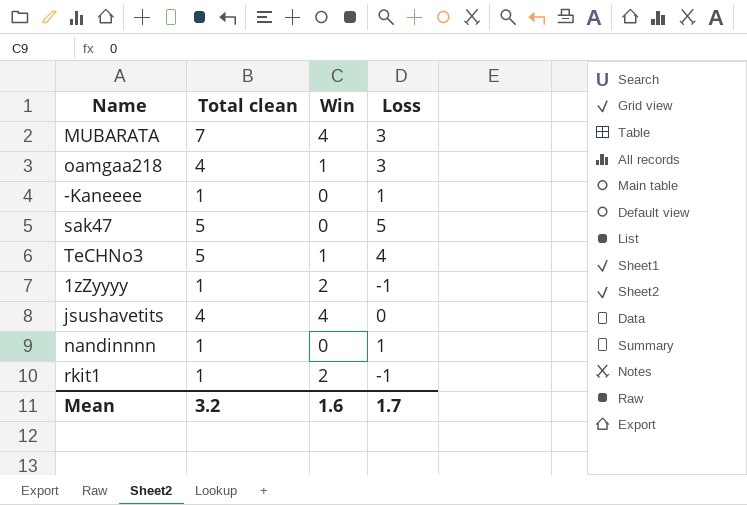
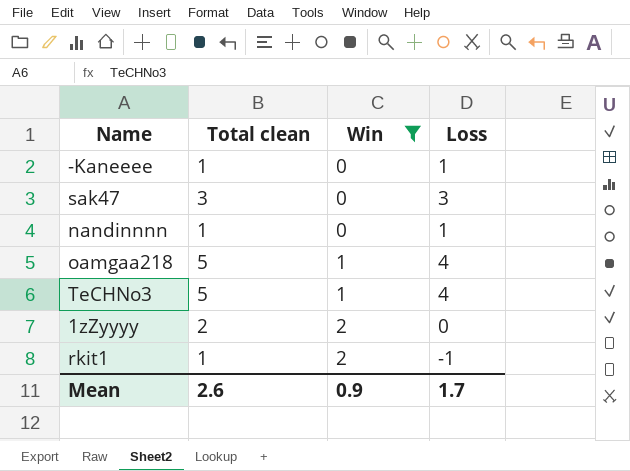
filter: none -> Win != 4
row order: none -> Win ascending
sak47 | Total clean: 5 -> 3
sak47 | Loss: 5 -> 3
oamgaa218 | Total clean: 4 -> 5
oamgaa218 | Loss: 3 -> 4
1zZyyyy | Total clean: 1 -> 2
1zZyyyy | Loss: -1 -> 0
Mean | Total clean: 3.2 -> 2.6
Mean | Win: 1.6 -> 0.9

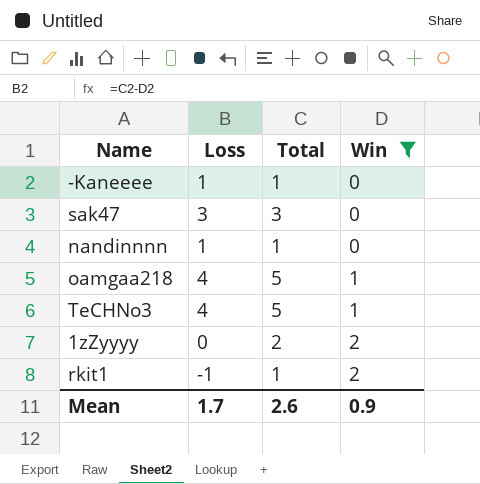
column Loss | position: 4 -> 2
column name: Total clean -> Total

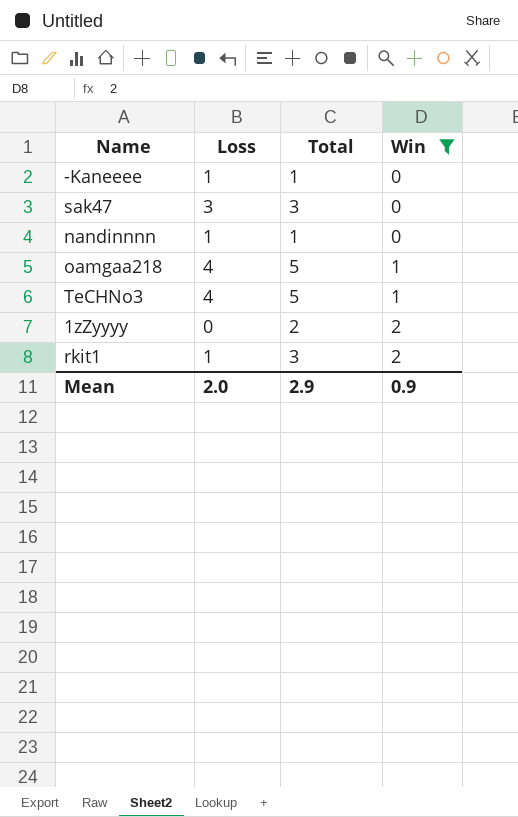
rkit1 | Loss: -1 -> 1
rkit1 | Total: 1 -> 3
Mean | Loss: 1.7 -> 2.0
Mean | Total: 2.6 -> 2.9

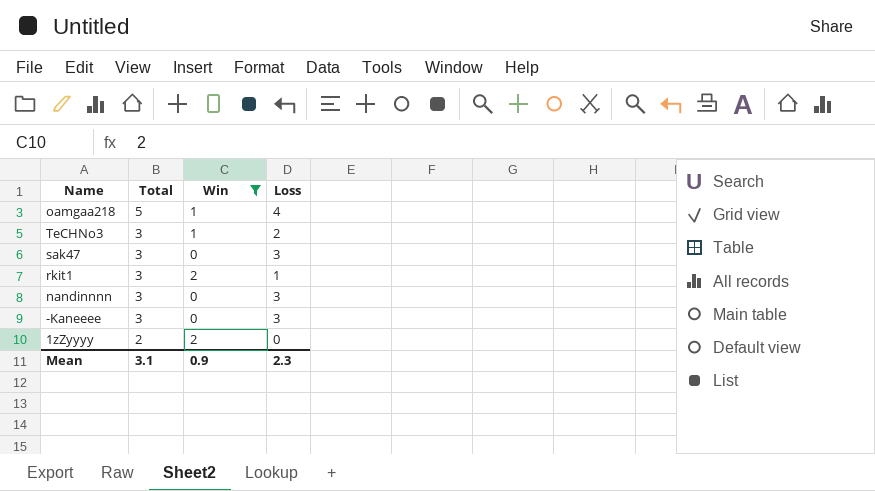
row order: Win ascending -> Total descending
column Loss | position: 2 -> 4
TeCHNo3 | Total: 5 -> 3
TeCHNo3 | Loss: 4 -> 2
nandinnnn | Total: 1 -> 3
nandinnnn | Loss: 1 -> 3
-Kaneeee | Total: 1 -> 3
-Kaneeee | Loss: 1 -> 3
Mean | Total: 2.9 -> 3.1
Mean | Loss: 2.0 -> 2.3

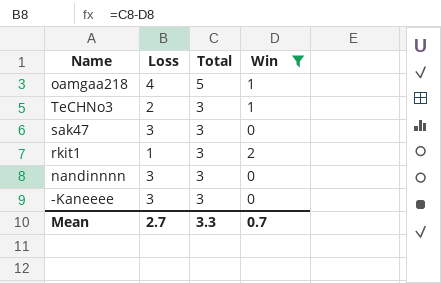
column Loss | position: 4 -> 2
row 1zZyyyy: 2 | 2 | 0 -> none
Mean | Loss: 2.3 -> 2.7
Mean | Total: 3.1 -> 3.3
Mean | Win: 0.9 -> 0.7

